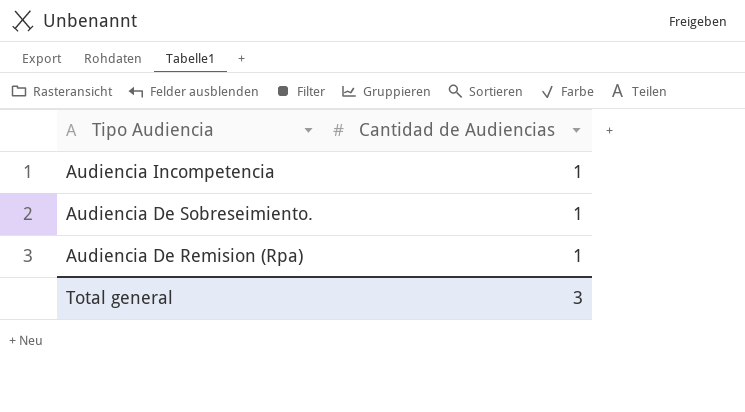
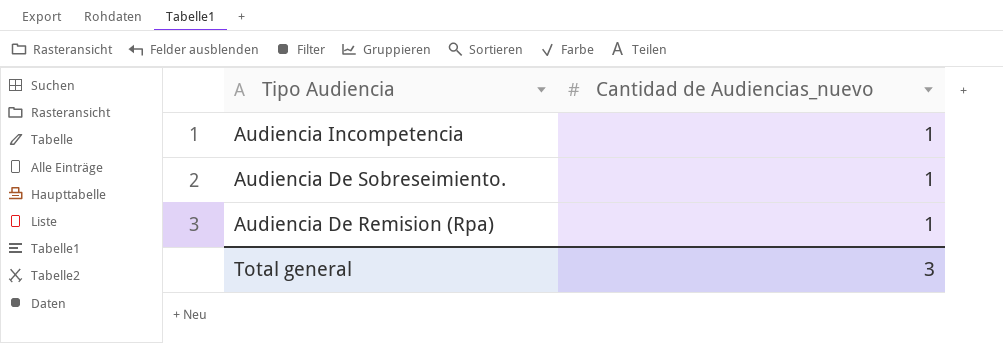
column name: Cantidad de Audiencias -> Cantidad de Audiencias_nuevo

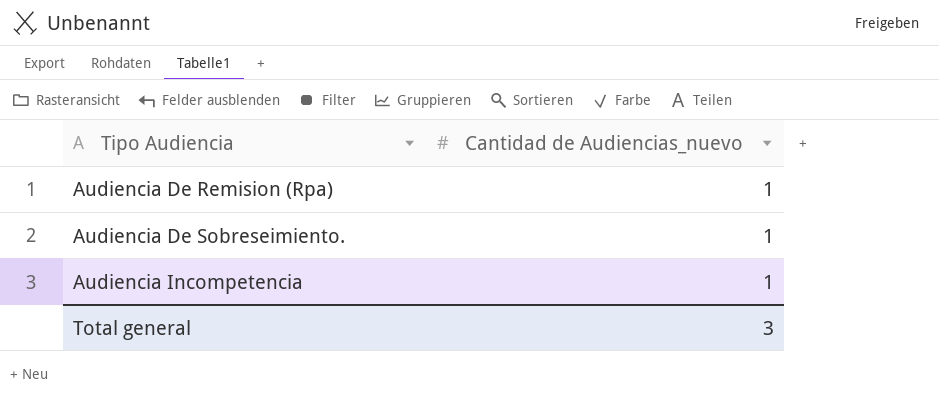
row order: Tipo Audiencia descending -> Tipo Audiencia ascending

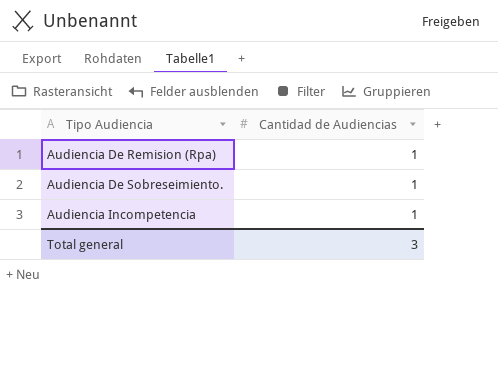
column name: Cantidad de Audiencias_nuevo -> Cantidad de Audiencias

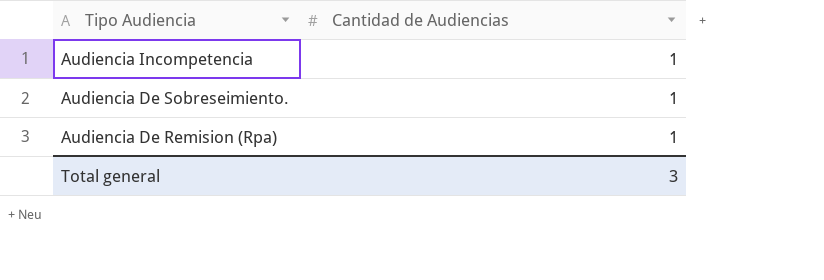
row order: Tipo Audiencia ascending -> Tipo Audiencia descending

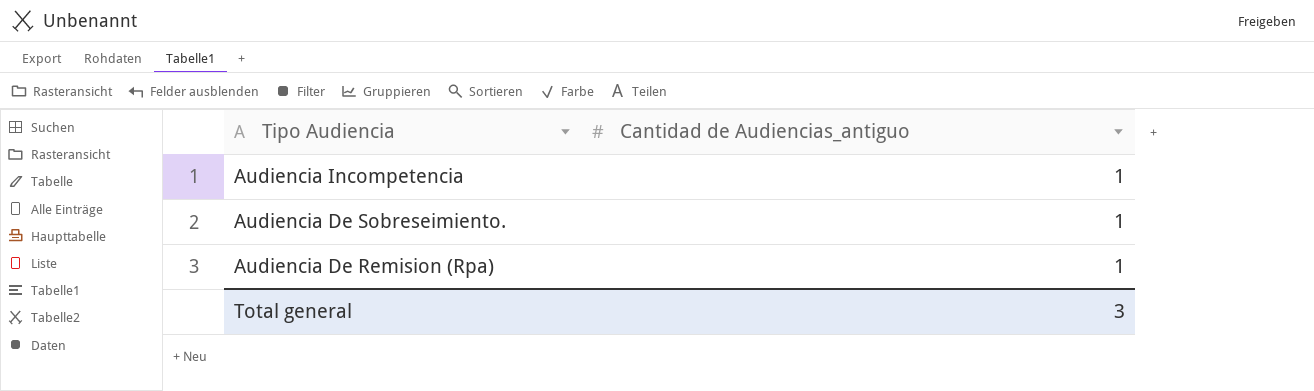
column name: Cantidad de Audiencias -> Cantidad de Audiencias_antiguo

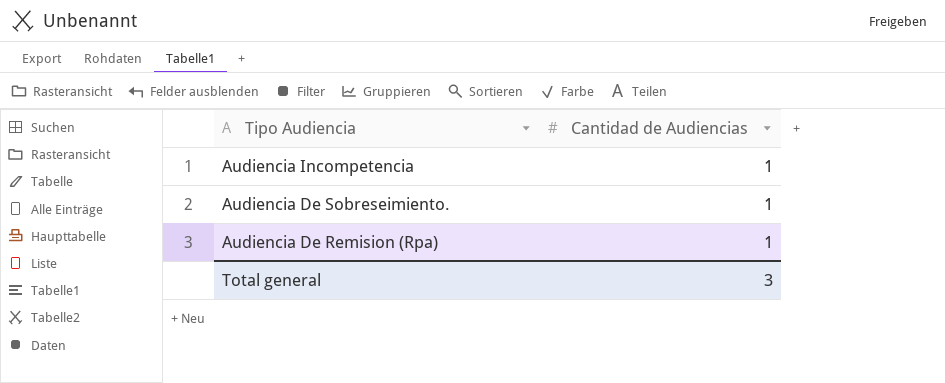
column name: Cantidad de Audiencias_antiguo -> Cantidad de Audiencias

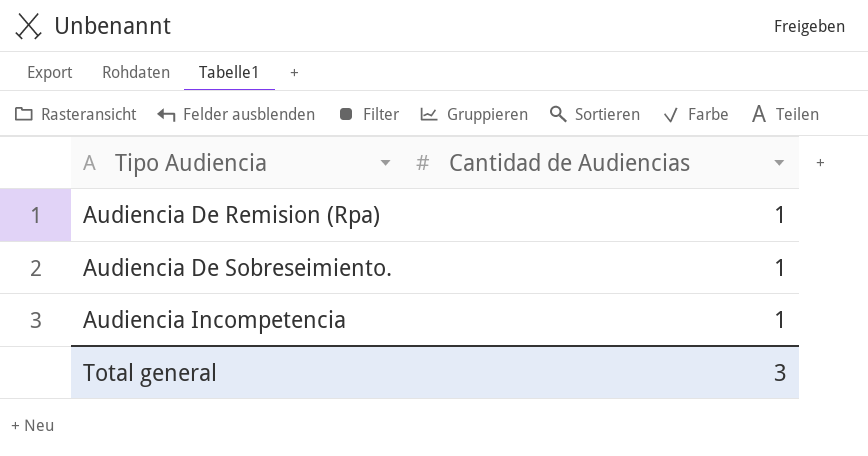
row order: Tipo Audiencia descending -> Tipo Audiencia ascending

